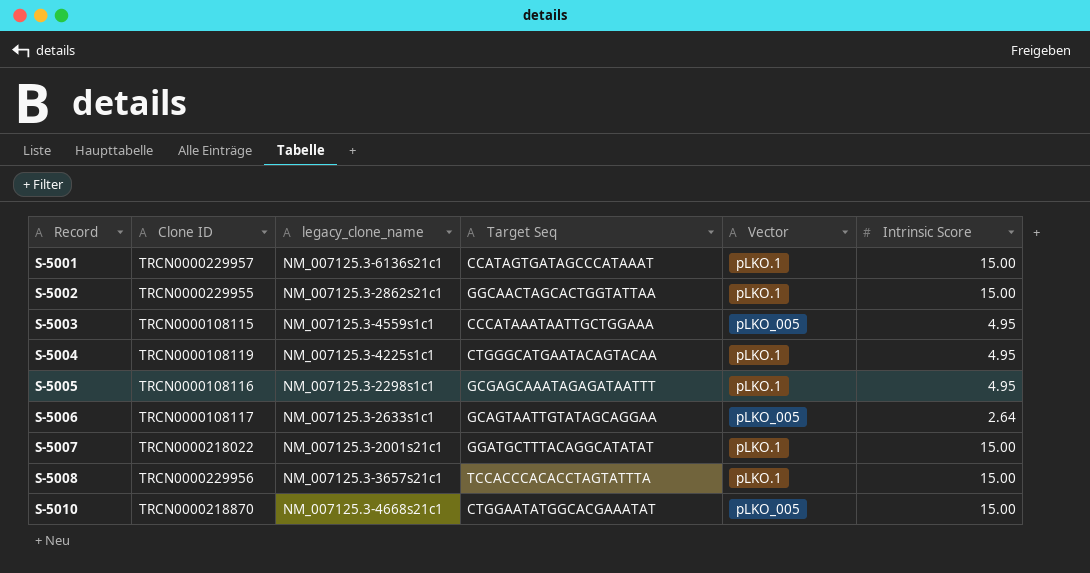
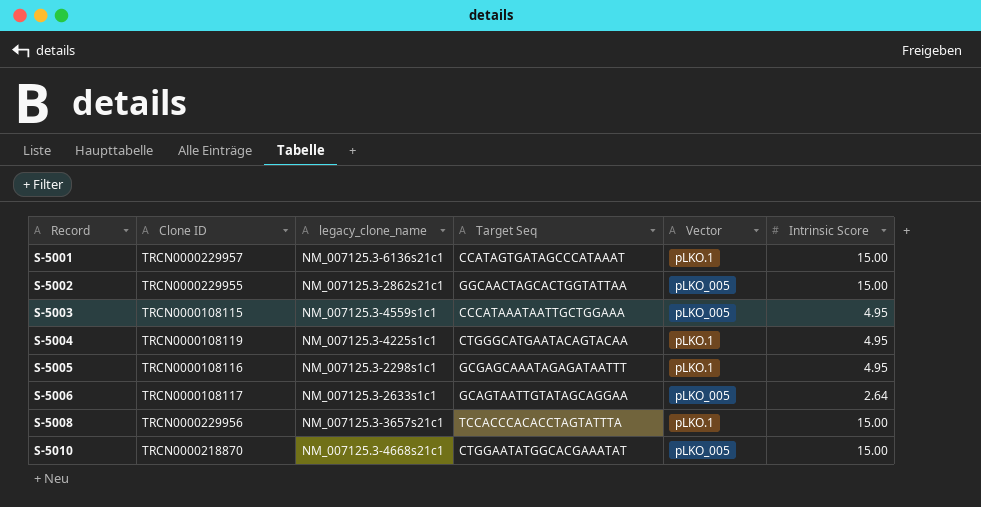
row S-5007: TRCN0000218022 | NM_007125.3-2001s21c1 | GGATGCTTTACAGGCATATAT | pLKO.1 | 15.00 -> none
S-5002 | Vector: pLKO.1 -> pLKO_005

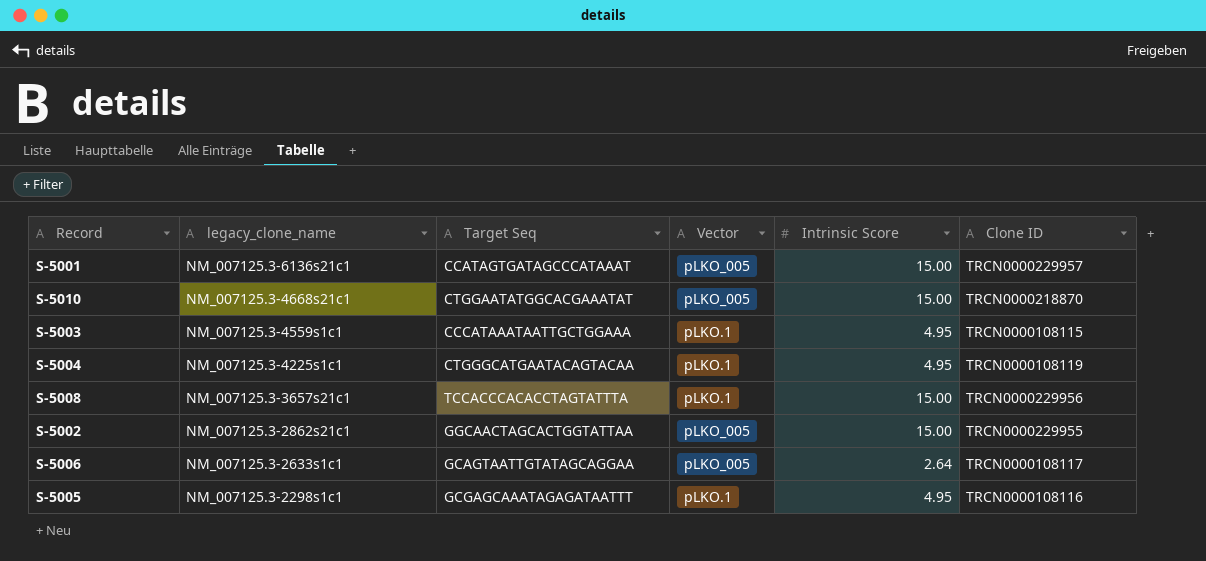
row order: Record ascending -> legacy_clone_name descending
column Clone ID | position: 2 -> 6
S-5001 | Vector: pLKO.1 -> pLKO_005
S-5003 | Vector: pLKO_005 -> pLKO.1

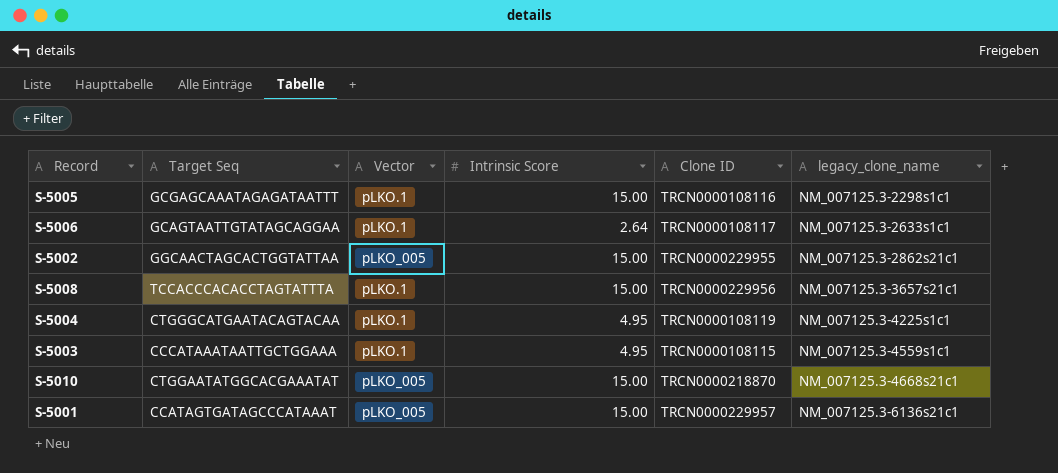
row order: legacy_clone_name descending -> legacy_clone_name ascending
column legacy_clone_name | position: 2 -> 6
S-5005 | Intrinsic Score: 4.95 -> 15.00
S-5006 | Vector: pLKO_005 -> pLKO.1

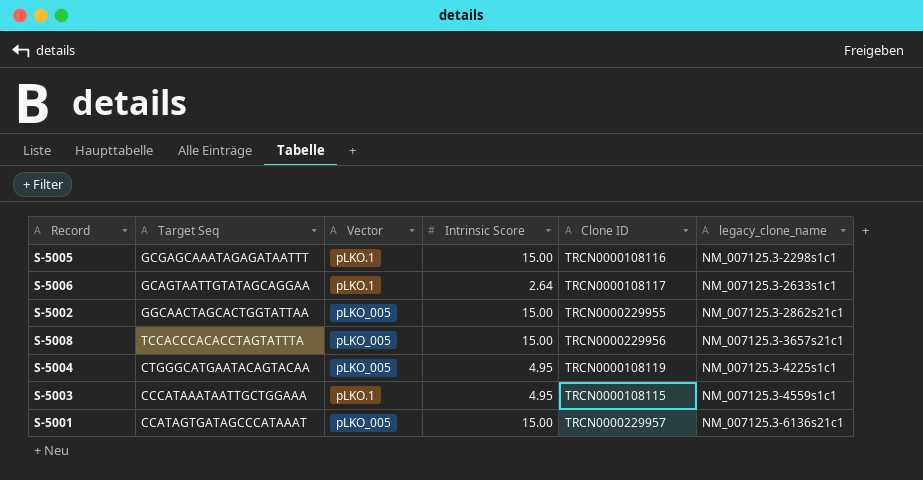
row S-5010: CTGGAATATGGCACGAAATAT | pLKO_005 | 15.00 | TRCN0000218870 | NM_007125.3-4668s21c1 -> none
S-5008 | Vector: pLKO.1 -> pLKO_005
S-5004 | Vector: pLKO.1 -> pLKO_005

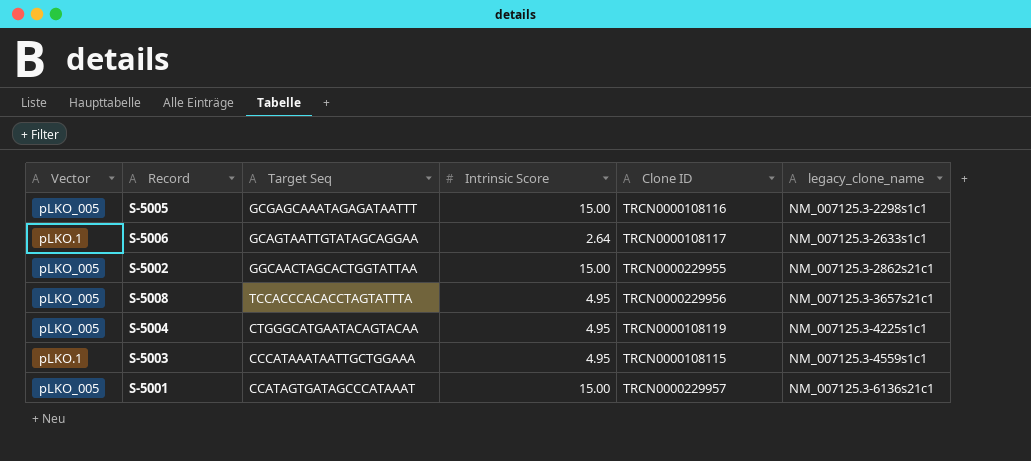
column Vector | position: 3 -> 1
S-5005 | Vector: pLKO.1 -> pLKO_005
S-5008 | Intrinsic Score: 15.00 -> 4.95

